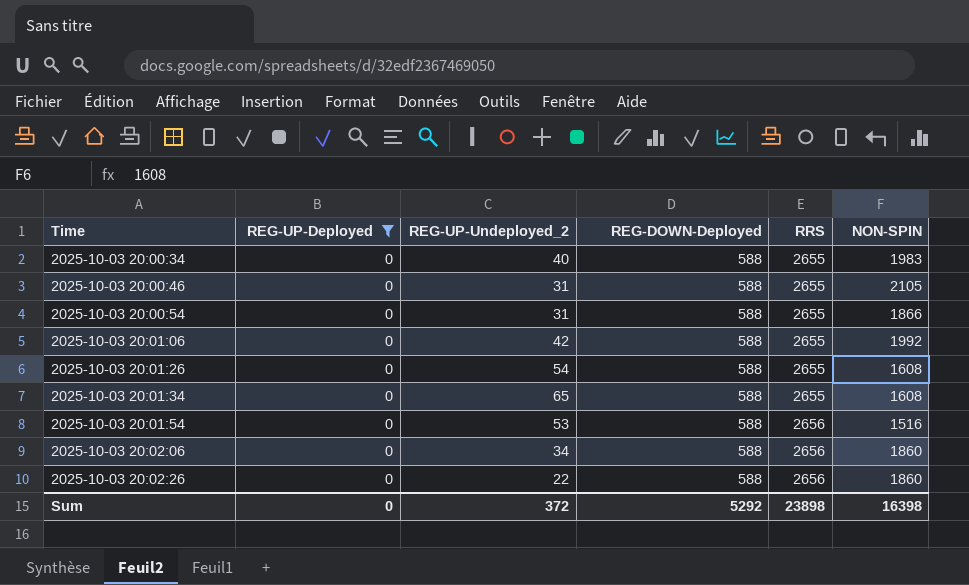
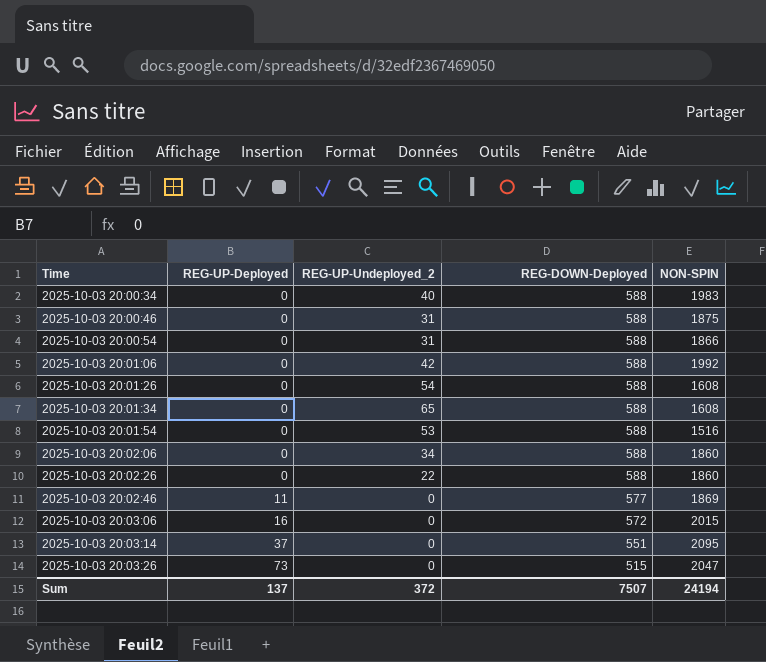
filter: REG-UP-Deployed = 0 -> none
column RRS | position: 5 -> none
2025-10-03 20:00:46 | NON-SPIN: 2105 -> 1875
Sum | REG-UP-Deployed: 0 -> 137
Sum | REG-DOWN-Deployed: 5292 -> 7507
Sum | NON-SPIN: 16398 -> 24194

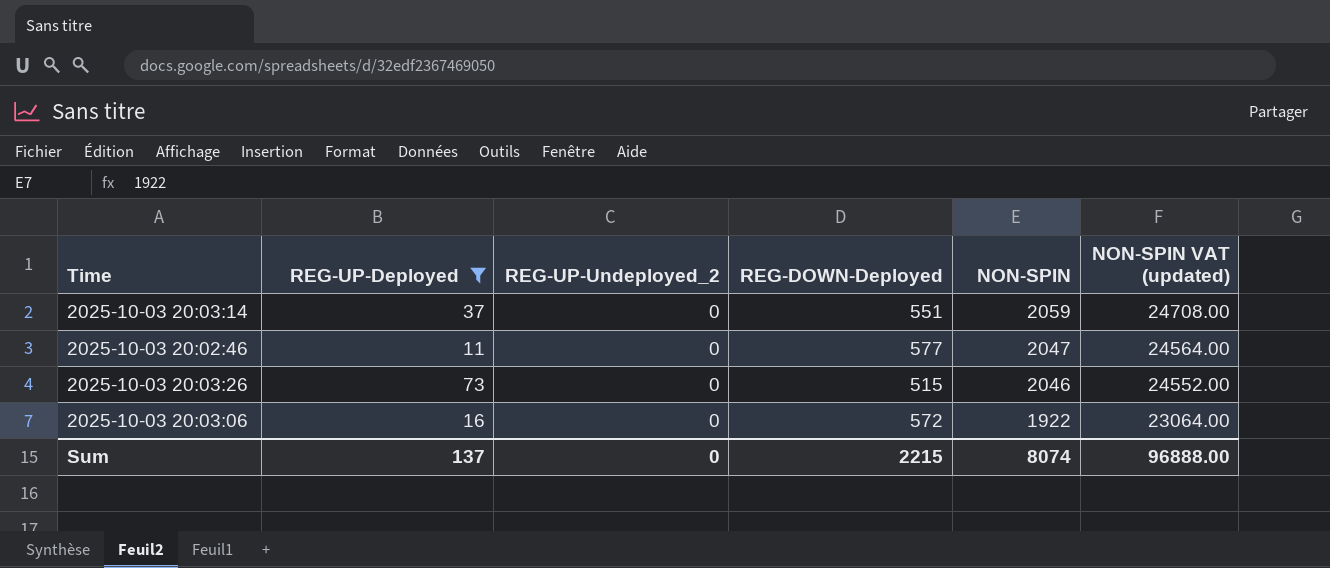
filter: none -> REG-UP-Deployed != 0
row order: Time ascending -> NON-SPIN descending
column NON-SPIN VAT (updated) | formula: none -> [NON-SPIN] * 12
2025-10-03 20:03:14 | NON-SPIN: 2095 -> 2059
2025-10-03 20:02:46 | NON-SPIN: 1869 -> 2047
2025-10-03 20:03:26 | NON-SPIN: 2047 -> 2046
2025-10-03 20:03:06 | NON-SPIN: 2015 -> 1922
Sum | REG-UP-Undeployed_2: 372 -> 0
Sum | REG-DOWN-Deployed: 7507 -> 2215
Sum | NON-SPIN: 24194 -> 8074

